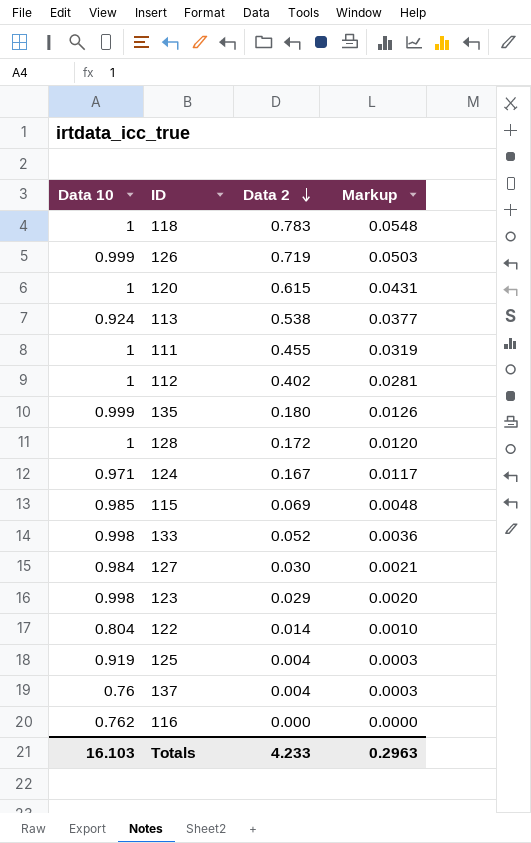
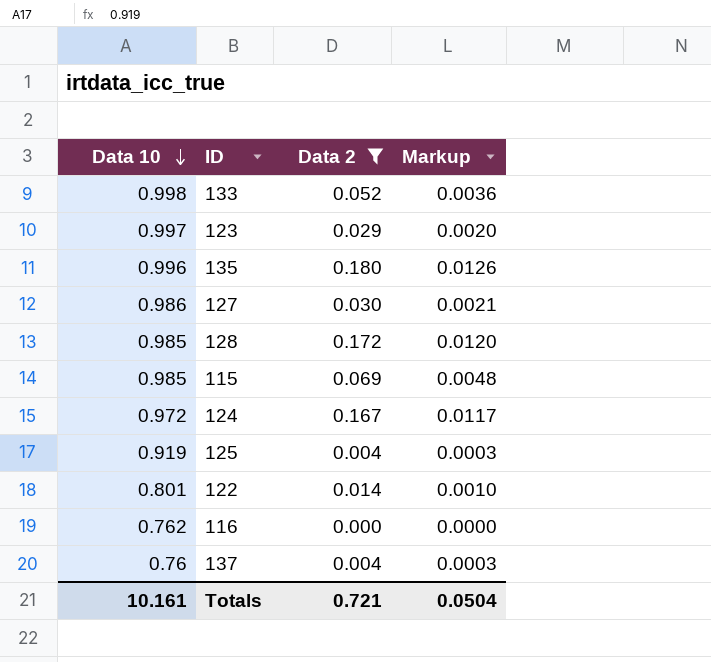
filter: none -> Data 2 <= 0.180
row order: Data 2 descending -> Data 10 descending
123 | Data 10: 0.998 -> 0.997
135 | Data 10: 0.999 -> 0.996
127 | Data 10: 0.984 -> 0.986
128 | Data 10: 1 -> 0.985
124 | Data 10: 0.971 -> 0.972
122 | Data 10: 0.804 -> 0.801
Totals | Data 10: 16.103 -> 10.161
Totals | Data 2: 4.233 -> 0.721
Totals | Markup: 0.2963 -> 0.0504

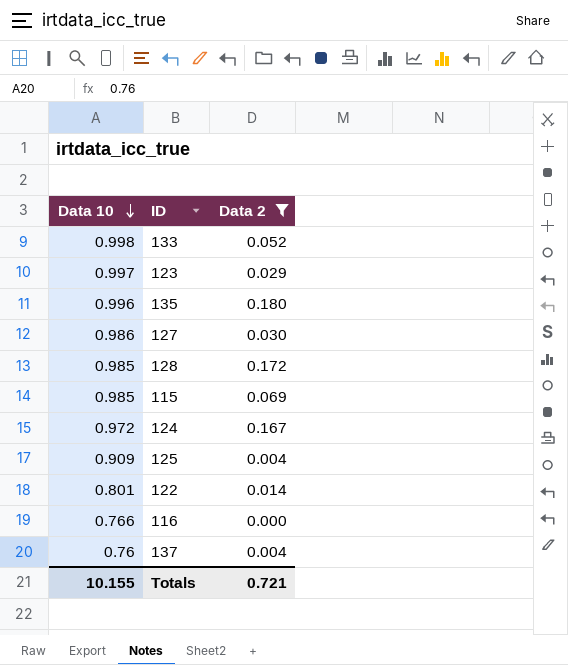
column Markup | formula: [Data 2] * 0.07 -> none
125 | Data 10: 0.919 -> 0.909
116 | Data 10: 0.762 -> 0.766
Totals | Data 10: 10.161 -> 10.155

